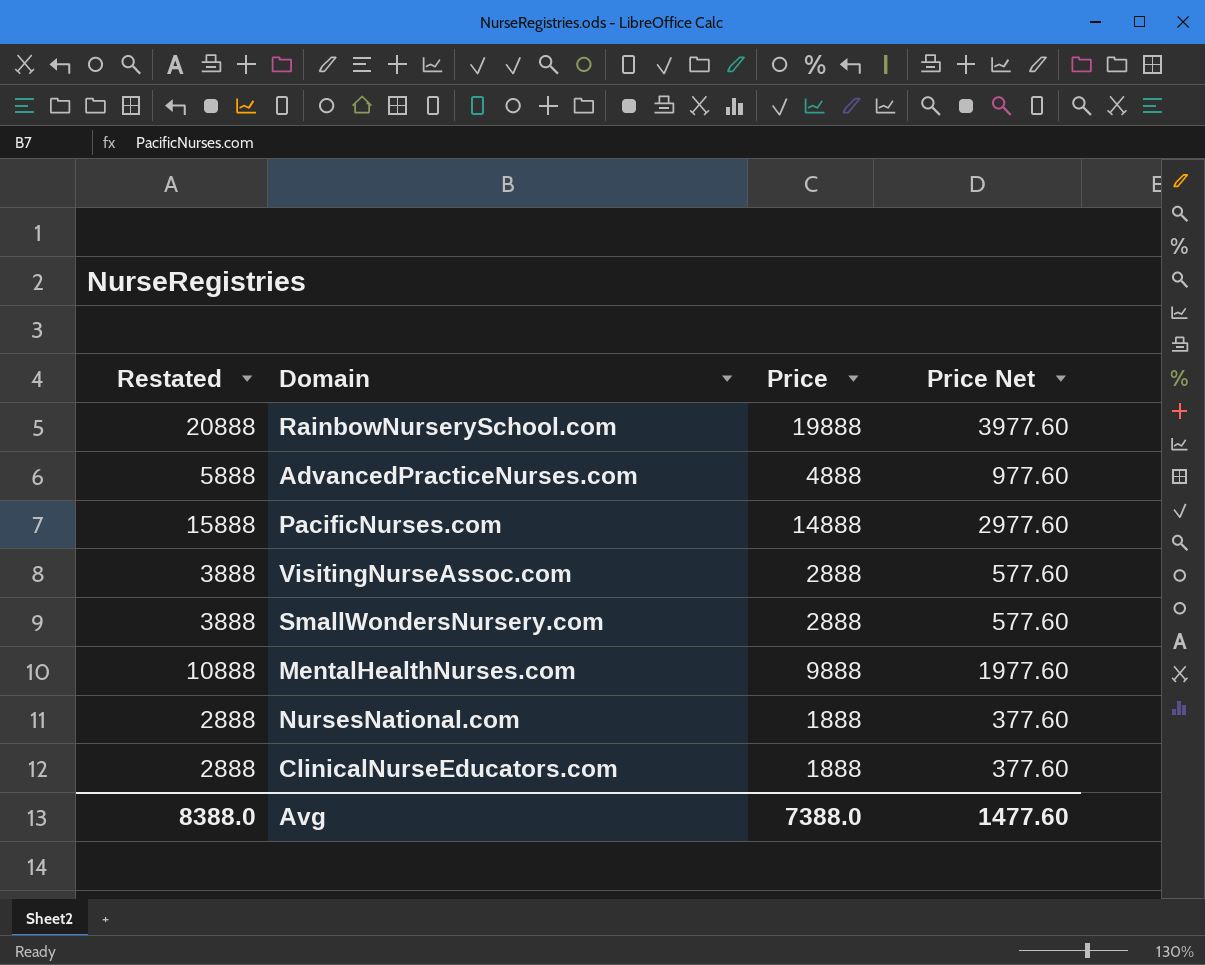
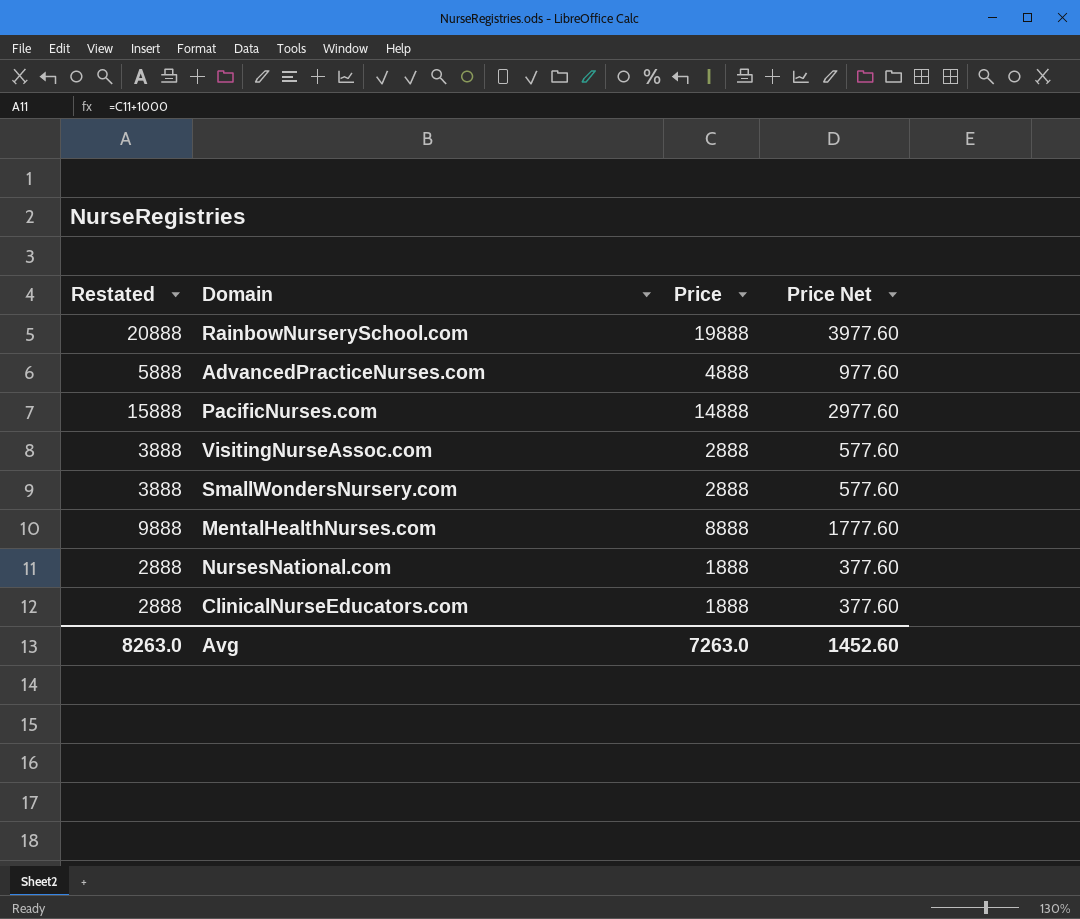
MentalHealthNurses.com | Restated: 10888 -> 9888
MentalHealthNurses.com | Price: 9888 -> 8888
MentalHealthNurses.com | Price Net: 1977.60 -> 1777.60
Avg | Restated: 8388.0 -> 8263.0
Avg | Price: 7388.0 -> 7263.0
Avg | Price Net: 1477.60 -> 1452.60

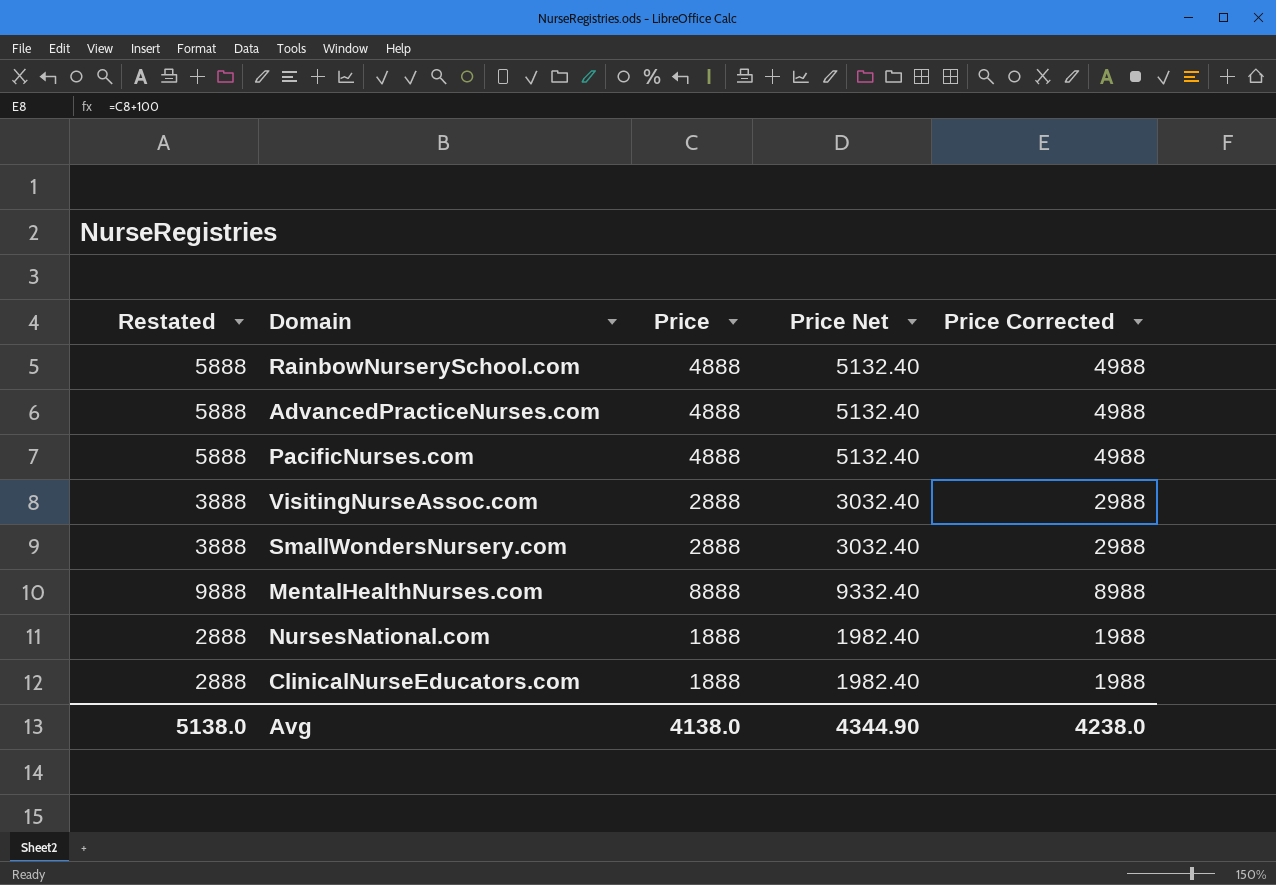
column Price Net | formula: [Price] * 0.2 -> [Price] * 1.05
column Price Corrected | formula: none -> [Price] + 100
RainbowNurserySchool.com | Restated: 20888 -> 5888
RainbowNurserySchool.com | Price: 19888 -> 4888
PacificNurses.com | Restated: 15888 -> 5888
PacificNurses.com | Price: 14888 -> 4888
Avg | Restated: 8263.0 -> 5138.0
Avg | Price: 7263.0 -> 4138.0
Avg | Price Net: 1452.60 -> 4344.90

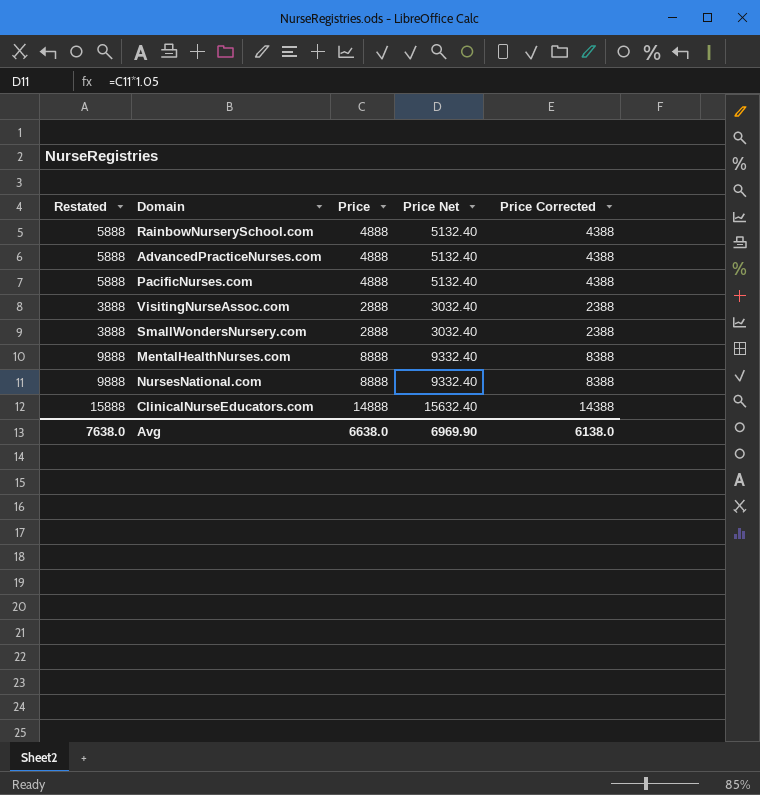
column Price Corrected | formula: [Price] + 100 -> [Price] - 500
NursesNational.com | Restated: 2888 -> 9888
NursesNational.com | Price: 1888 -> 8888
NursesNational.com | Price Net: 1982.40 -> 9332.40
ClinicalNurseEducators.com | Restated: 2888 -> 15888
ClinicalNurseEducators.com | Price: 1888 -> 14888
ClinicalNurseEducators.com | Price Net: 1982.40 -> 15632.40
Avg | Restated: 5138.0 -> 7638.0
Avg | Price: 4138.0 -> 6638.0
Avg | Price Net: 4344.90 -> 6969.90
Avg | Price Corrected: 4238.0 -> 6138.0

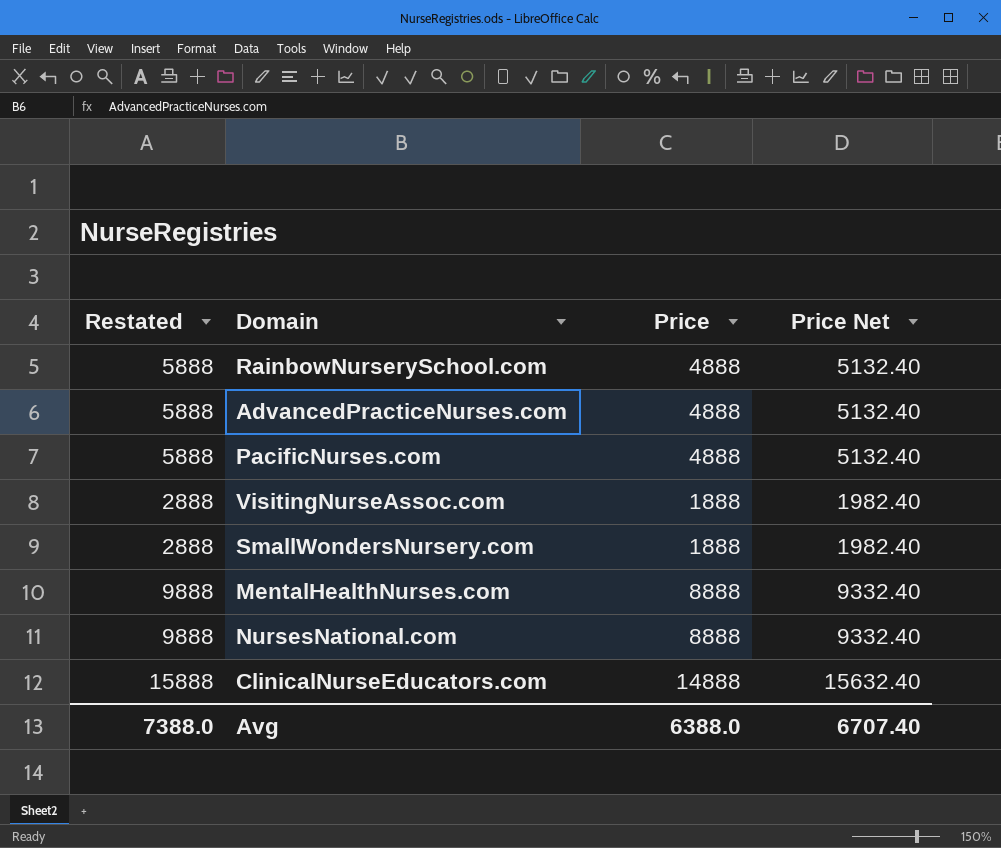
column Price Corrected | formula: [Price] - 500 -> none
VisitingNurseAssoc.com | Restated: 3888 -> 2888
VisitingNurseAssoc.com | Price: 2888 -> 1888
VisitingNurseAssoc.com | Price Net: 3032.40 -> 1982.40
SmallWondersNursery.com | Restated: 3888 -> 2888
SmallWondersNursery.com | Price: 2888 -> 1888
SmallWondersNursery.com | Price Net: 3032.40 -> 1982.40
Avg | Restated: 7638.0 -> 7388.0
Avg | Price: 6638.0 -> 6388.0
Avg | Price Net: 6969.90 -> 6707.40

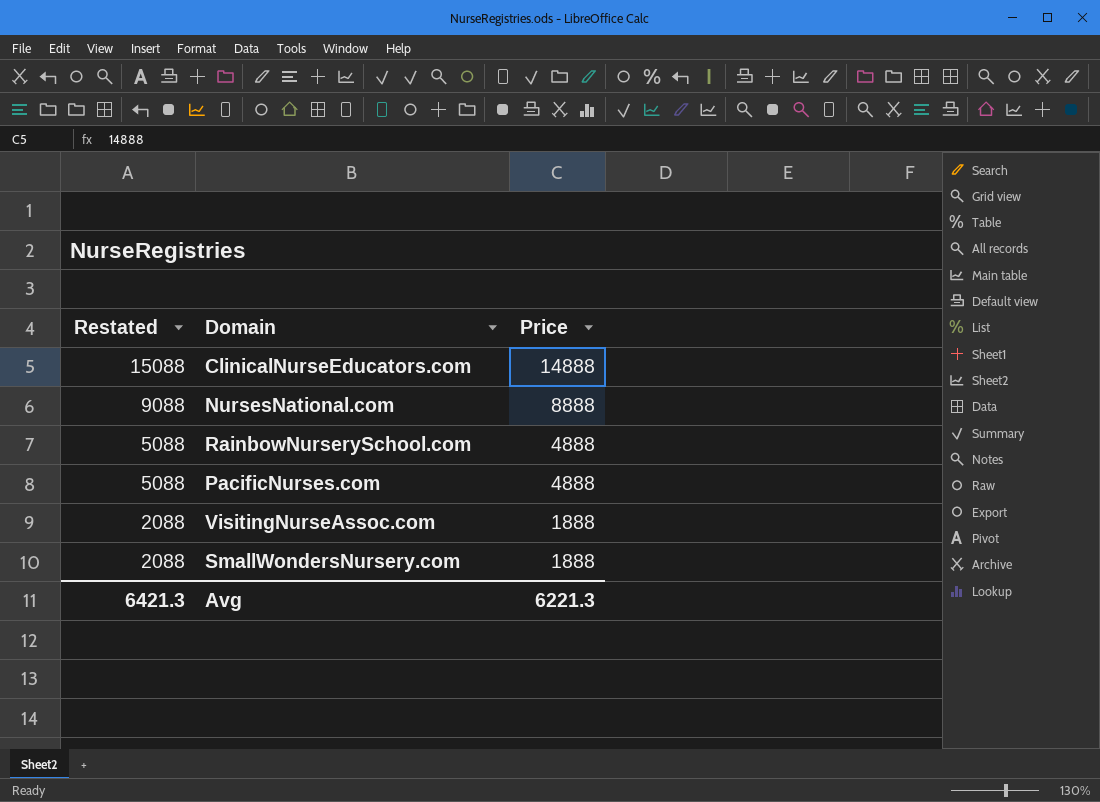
row order: none -> Restated descending
column Price Net | formula: [Price] * 1.05 -> none
column Restated | formula: [Price] + 1000 -> [Price] + 200
row AdvancedPracticeNurses.com: 5888 | 4888 | 5132.40 -> none
row MentalHealthNurses.com: 9888 | 8888 | 9332.40 -> none
Avg | Restated: 7388.0 -> 6421.3
Avg | Price: 6388.0 -> 6221.3

